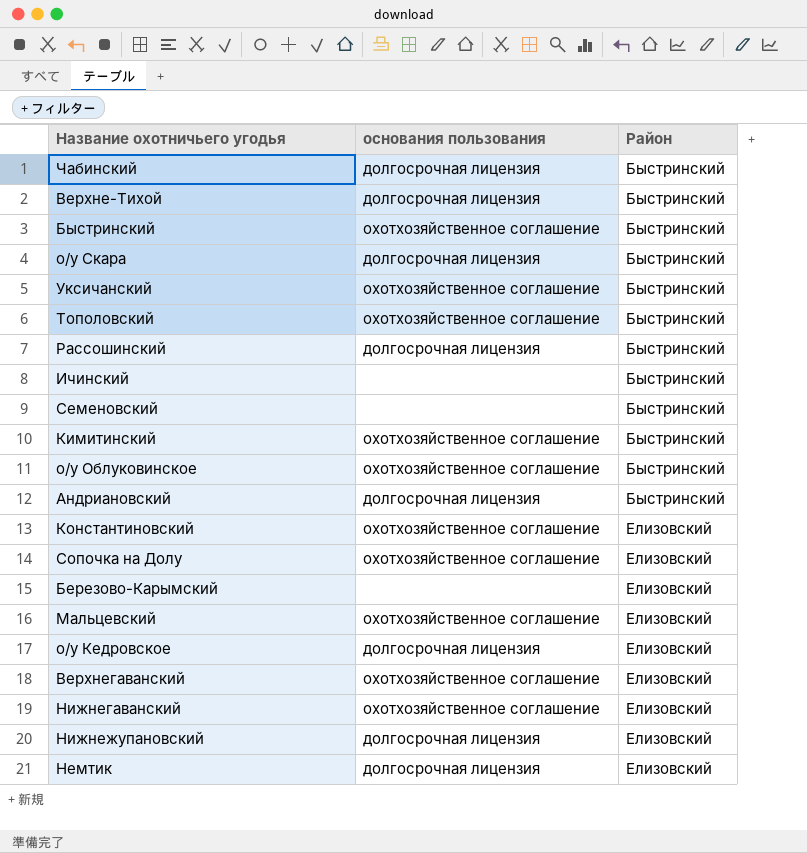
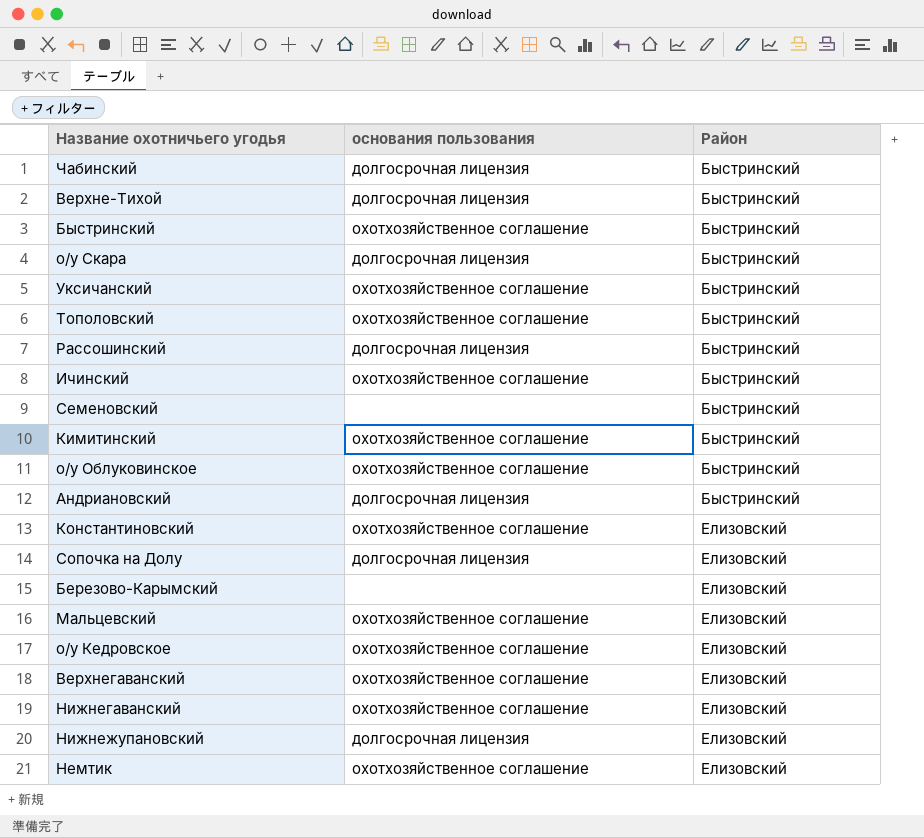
Ичинский | основания пользования: none -> охотхозяйственное соглашение
Сопочка на Долу | основания пользования: охотхозяйственное соглашение -> долгосрочная лицензия
о/у Кедровское | основания пользования: долгосрочная лицензия -> охотхозяйственное соглашение
Немтик | основания пользования: долгосрочная лицензия -> охотхозяйственное соглашение

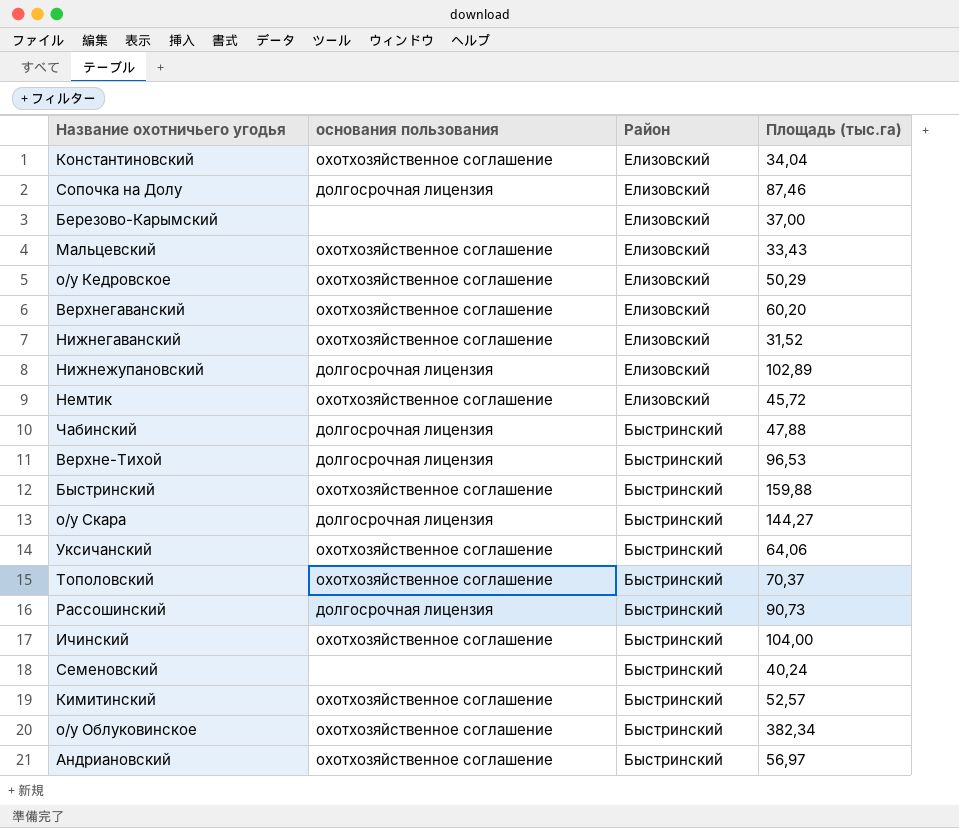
row order: Район ascending -> Район descending
column Площадь (тыс.га) | position: none -> 4
Андриановский | основания пользования: долгосрочная лицензия -> охотхозяйственное соглашение

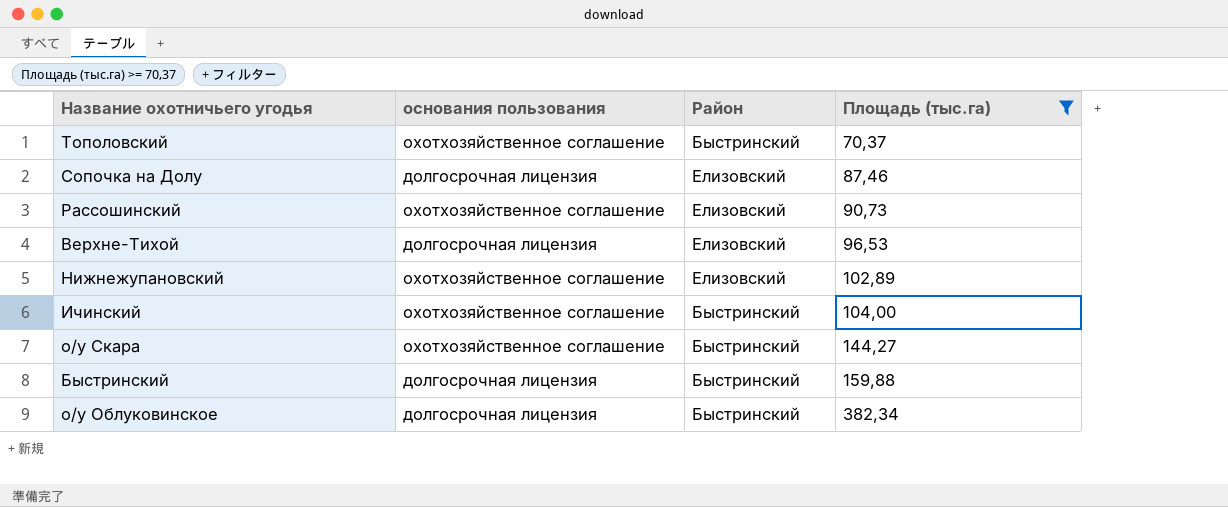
filter: none -> Площадь (тыс.га) >= 70,37
row order: Район descending -> Площадь (тыс.га) ascending
Рассошинский | основания пользования: долгосрочная лицензия -> охотхозяйственное соглашение
Рассошинский | Район: Быстринский -> Елизовский
Верхне-Тихой | Район: Быстринский -> Елизовский
Нижнежупановский | основания пользования: долгосрочная лицензия -> охотхозяйственное соглашение
о/у Скара | основания пользования: долгосрочная лицензия -> охотхозяйственное соглашение
Быстринский | основания пользования: охотхозяйственное соглашение -> долгосрочная лицензия
о/у Облуковинское | основания пользования: охотхозяйственное соглашение -> долгосрочная лицензия

